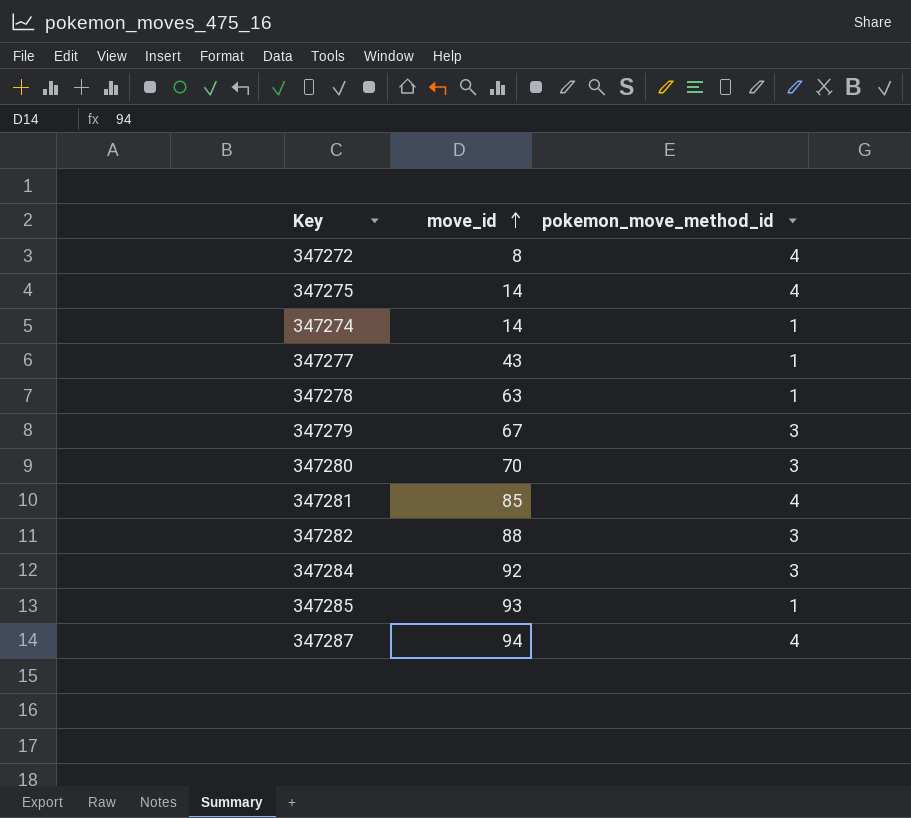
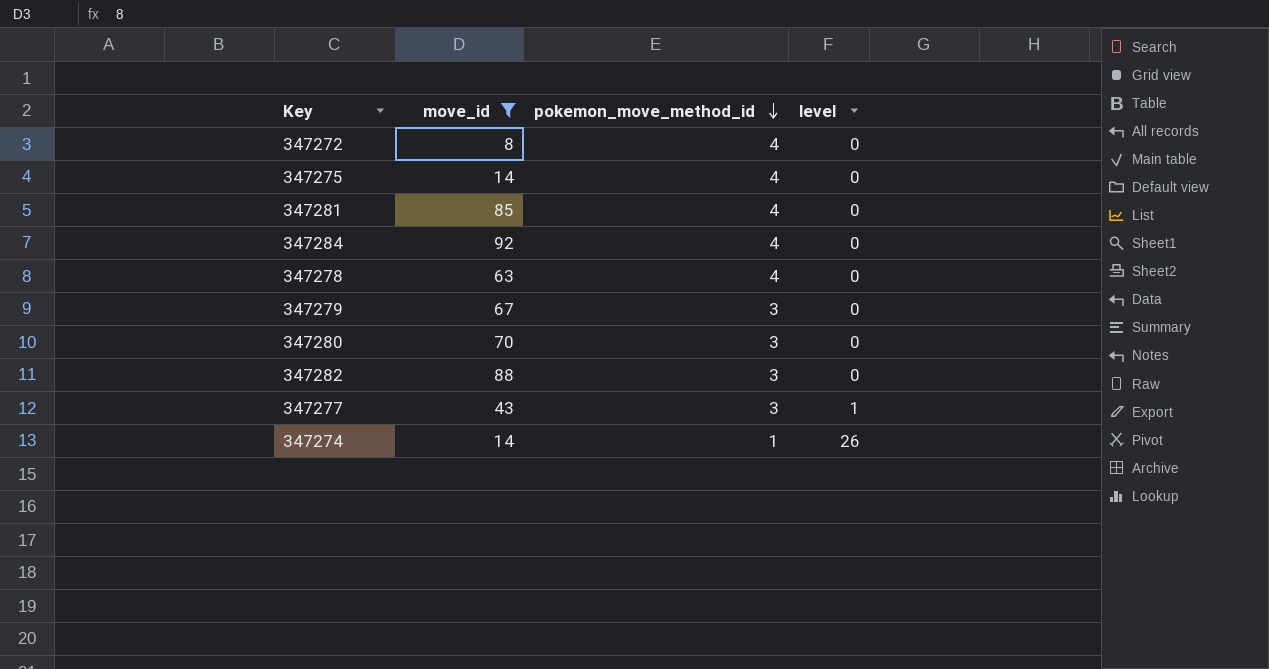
filter: none -> move_id <= 92
row order: move_id ascending -> pokemon_move_method_id descending
column level | position: none -> 4
347284 | pokemon_move_method_id: 3 -> 4
347278 | pokemon_move_method_id: 1 -> 4
347277 | pokemon_move_method_id: 1 -> 3

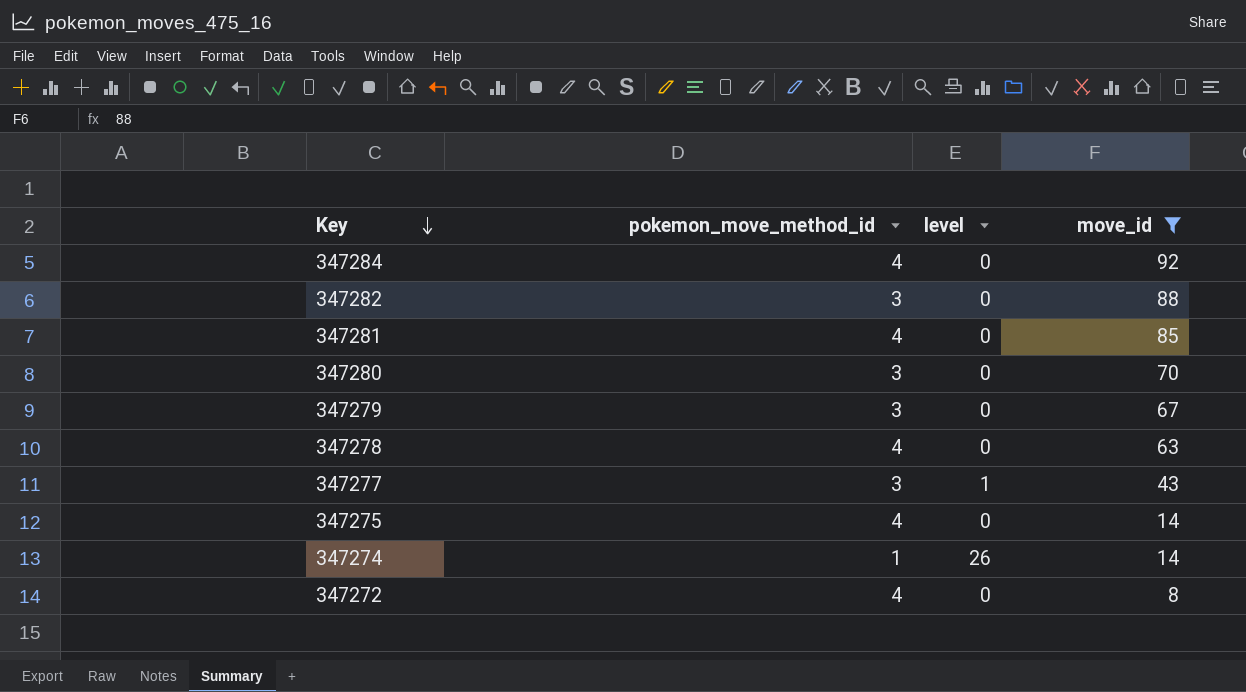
row order: pokemon_move_method_id descending -> Key descending
column move_id | position: 2 -> 4

